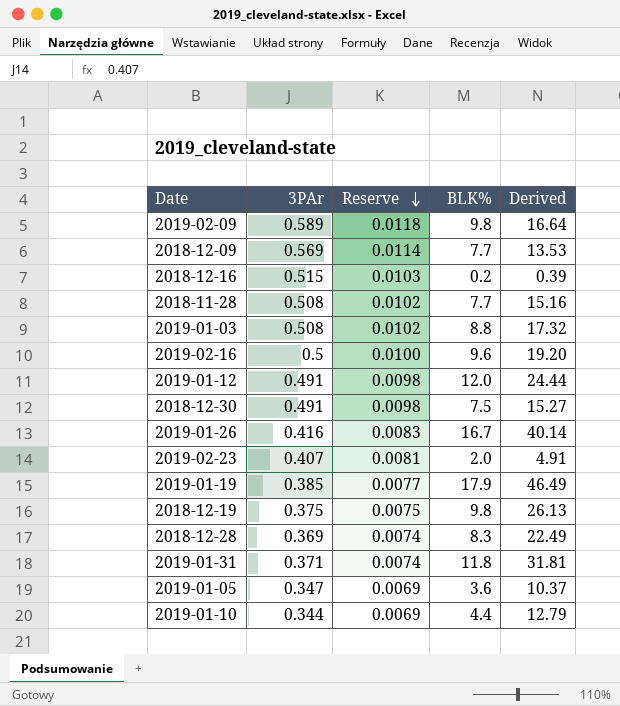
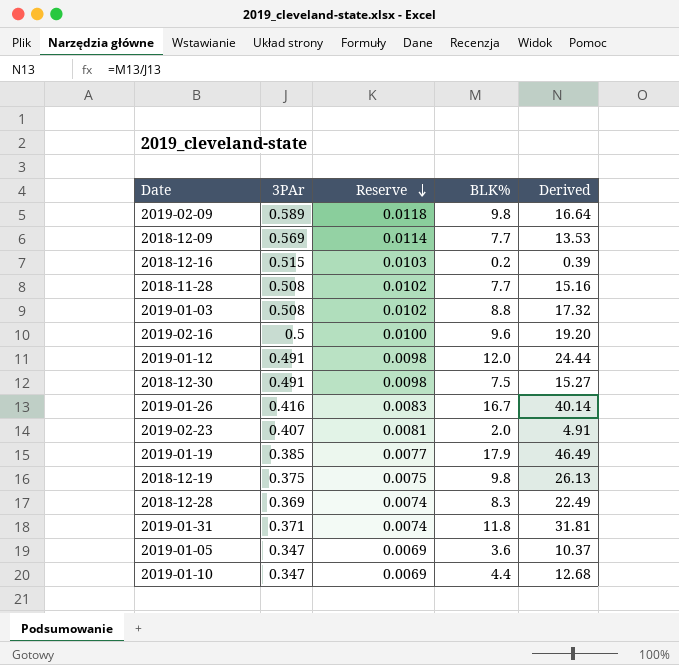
2019-01-10 | 3PAr: 0.344 -> 0.347
2019-01-10 | Derived: 12.79 -> 12.68

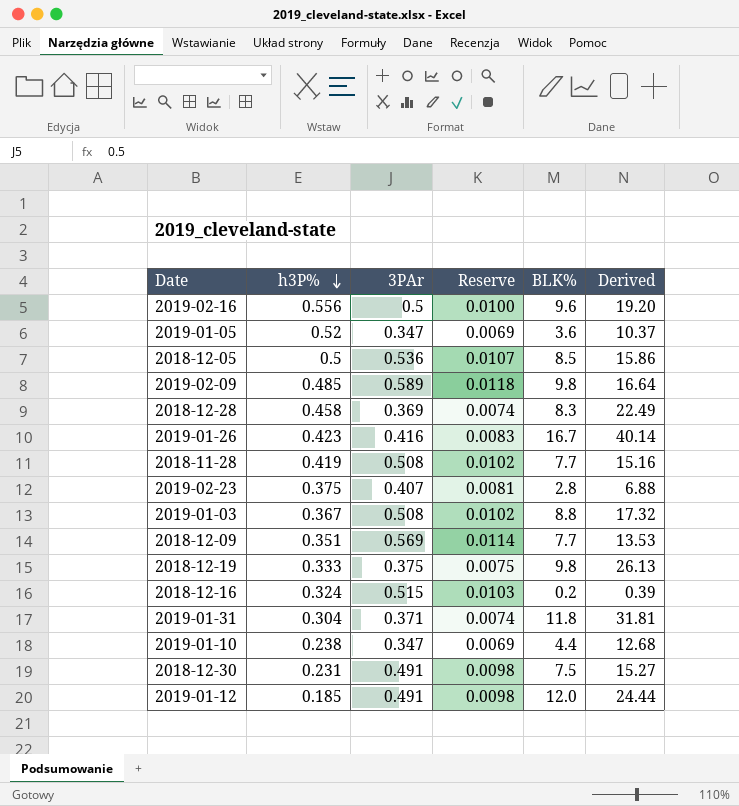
row order: Reserve descending -> h3P% descending
column h3P% | position: none -> 2
row 2019-01-19: 0.385 | 0.0077 | 17.9 | 46.49 -> none
row 2018-12-05: none -> 0.5 | 0.536 | 0.0107 | 8.5 | 15.86
2019-02-23 | BLK%: 2.0 -> 2.8
2019-02-23 | Derived: 4.91 -> 6.88

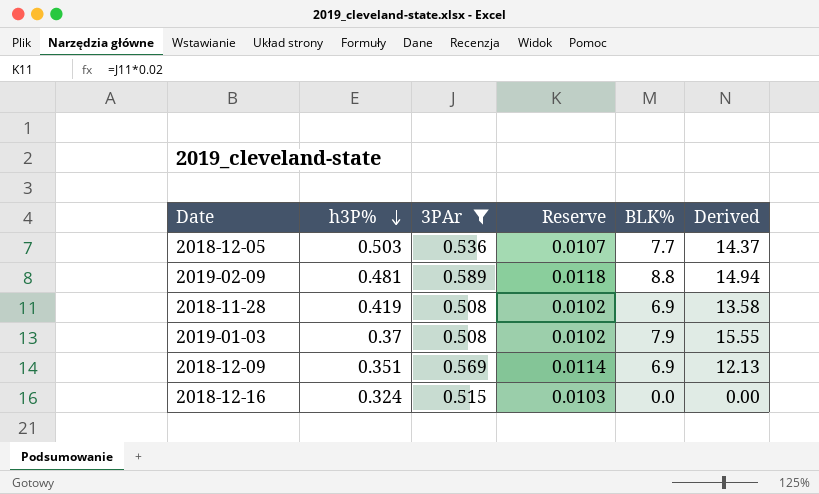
filter: none -> 3PAr >= 0.508
2018-12-05 | h3P%: 0.5 -> 0.503
2018-12-05 | BLK%: 8.5 -> 7.7
2018-12-05 | Derived: 15.86 -> 14.37
2019-02-09 | h3P%: 0.485 -> 0.481
2019-02-09 | BLK%: 9.8 -> 8.8
2019-02-09 | Derived: 16.64 -> 14.94
2018-11-28 | BLK%: 7.7 -> 6.9
2018-11-28 | Derived: 15.16 -> 13.58
2019-01-03 | h3P%: 0.367 -> 0.37
2019-01-03 | BLK%: 8.8 -> 7.9
2019-01-03 | Derived: 17.32 -> 15.55
2018-12-09 | BLK%: 7.7 -> 6.9
2018-12-09 | Derived: 13.53 -> 12.13
2018-12-16 | BLK%: 0.2 -> 0.0
2018-12-16 | Derived: 0.39 -> 0.00

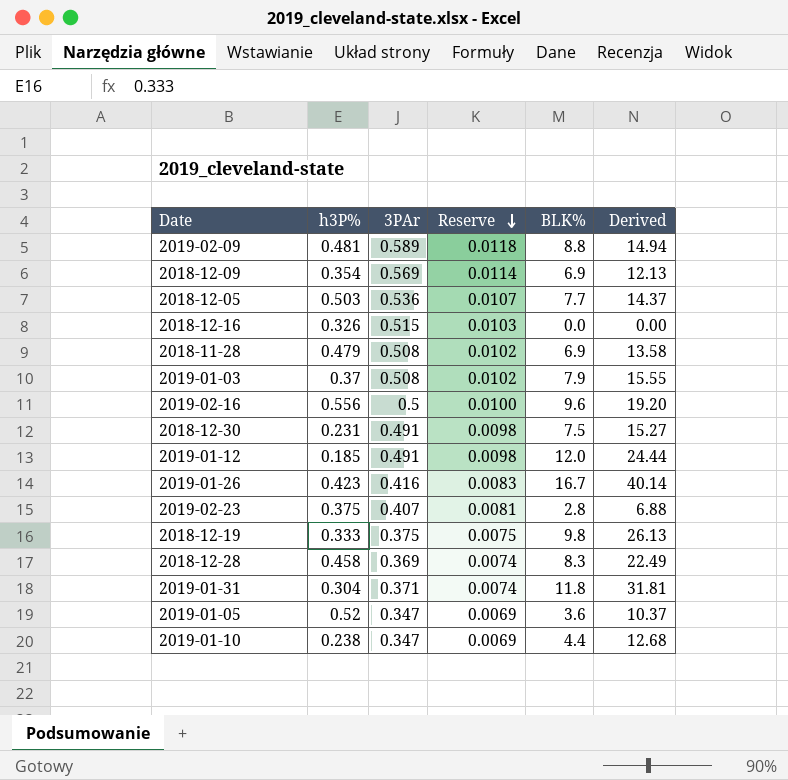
filter: 3PAr >= 0.508 -> none
row order: h3P% descending -> Reserve descending
2018-12-09 | h3P%: 0.351 -> 0.354
2018-12-16 | h3P%: 0.324 -> 0.326
2018-11-28 | h3P%: 0.419 -> 0.479

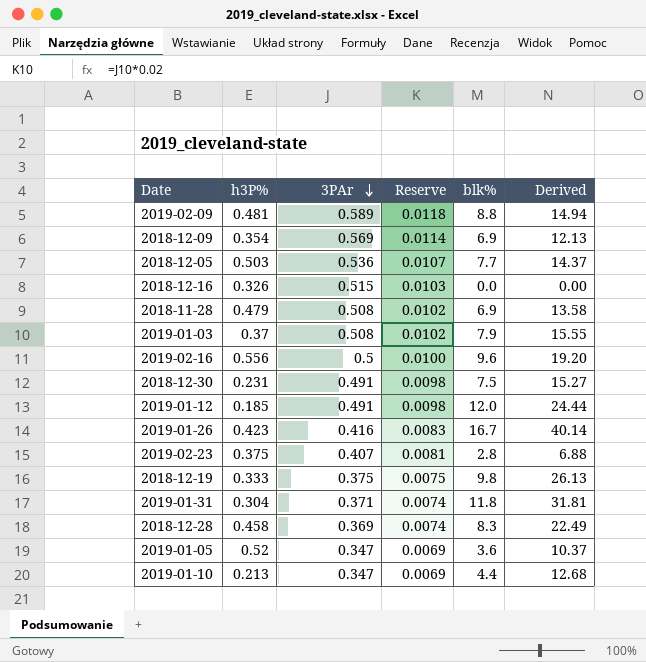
row order: Reserve descending -> 3PAr descending
column name: BLK% -> blk%
2019-01-10 | h3P%: 0.238 -> 0.213

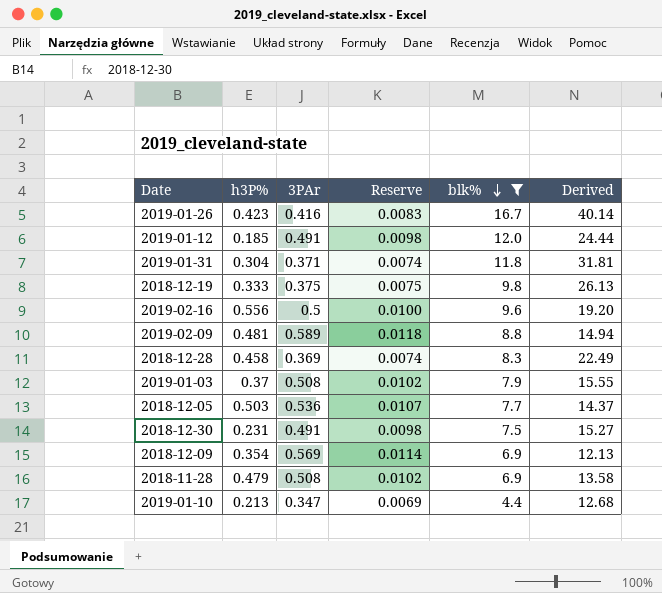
filter: none -> blk% >= 4.4
row order: 3PAr descending -> blk% descending

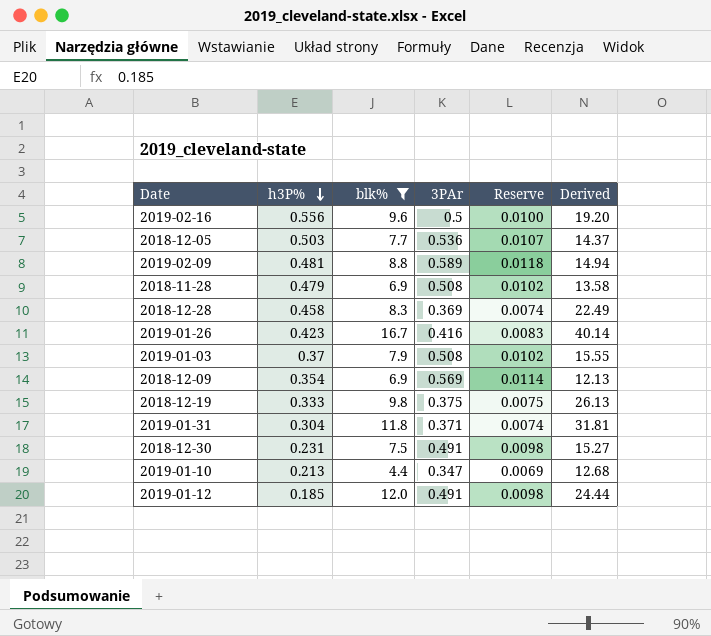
row order: blk% descending -> h3P% descending
column blk% | position: 5 -> 3

